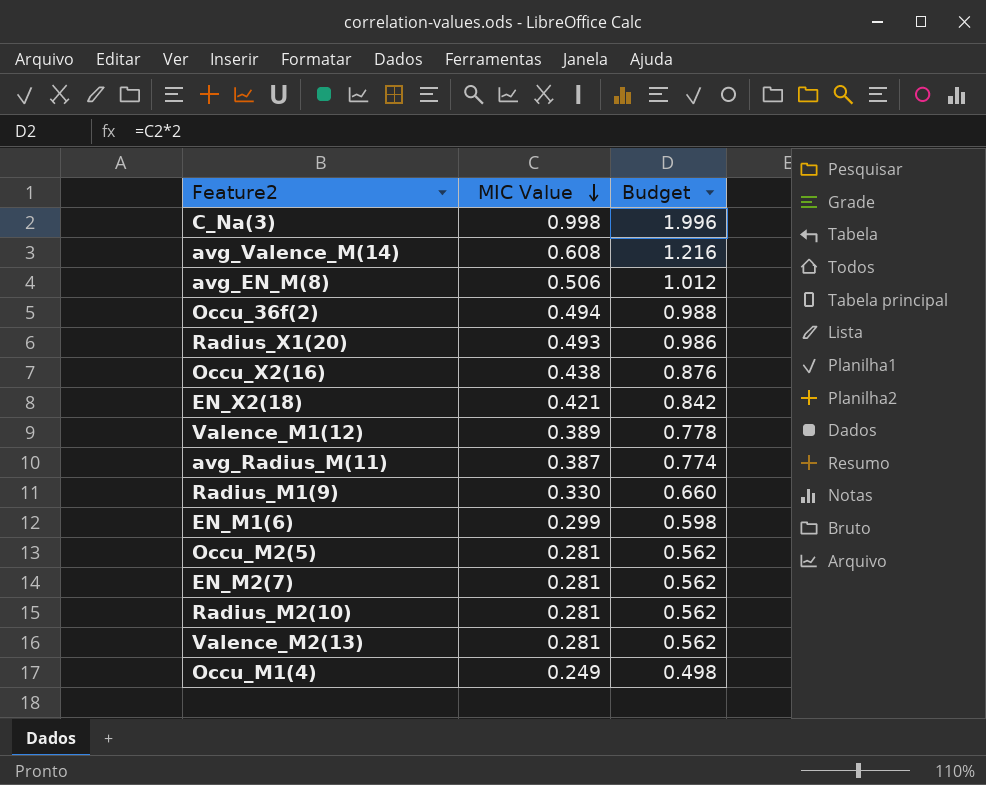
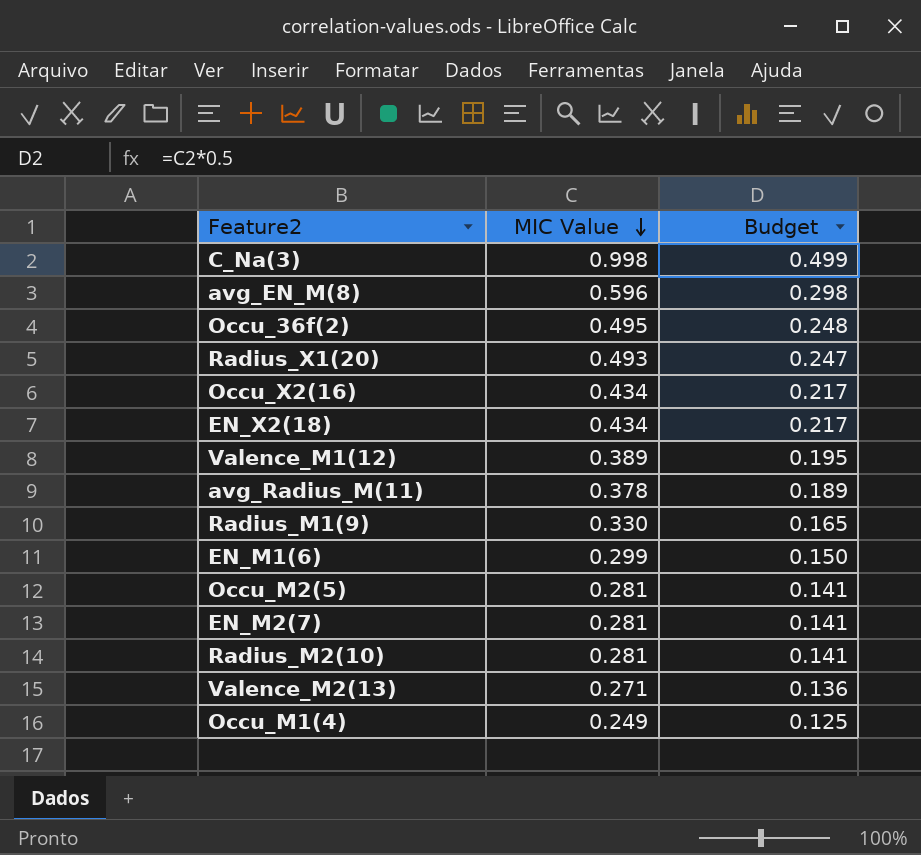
column Budget | formula: [MIC Value] * 2 -> [MIC Value] * 0.5
row avg_Valence_M(14): 0.608 | 1.216 -> none
avg_EN_M(8) | MIC Value: 0.506 -> 0.596
Occu_36f(2) | MIC Value: 0.494 -> 0.495
Occu_X2(16) | MIC Value: 0.438 -> 0.434
EN_X2(18) | MIC Value: 0.421 -> 0.434
avg_Radius_M(11) | MIC Value: 0.387 -> 0.378
Valence_M2(13) | MIC Value: 0.281 -> 0.271

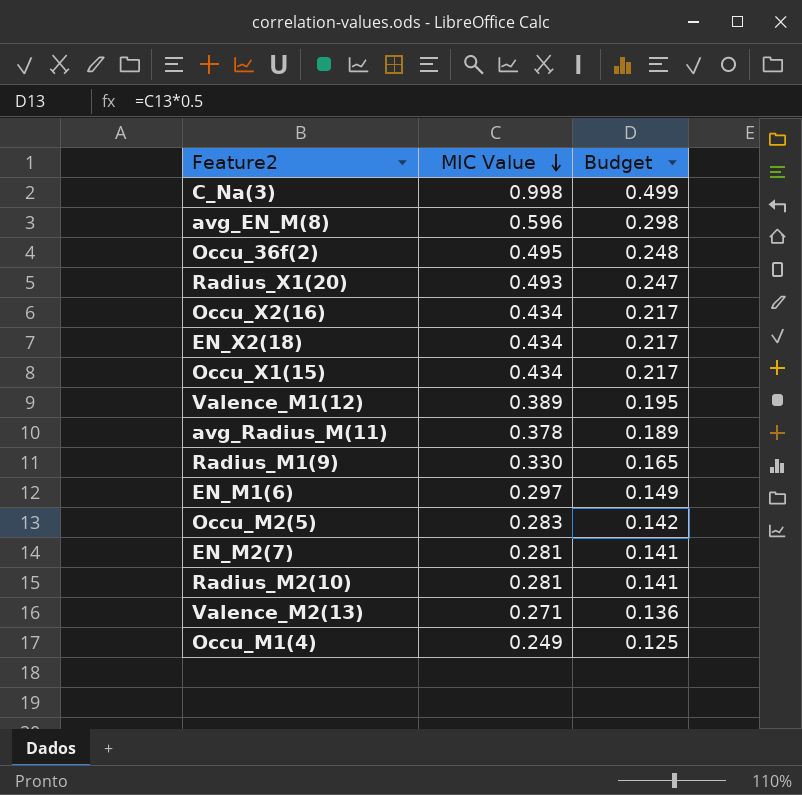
row Occu_X1(15): none -> 0.434 | 0.217
EN_M1(6) | MIC Value: 0.299 -> 0.297
EN_M1(6) | Budget: 0.150 -> 0.149
Occu_M2(5) | MIC Value: 0.281 -> 0.283
Occu_M2(5) | Budget: 0.141 -> 0.142

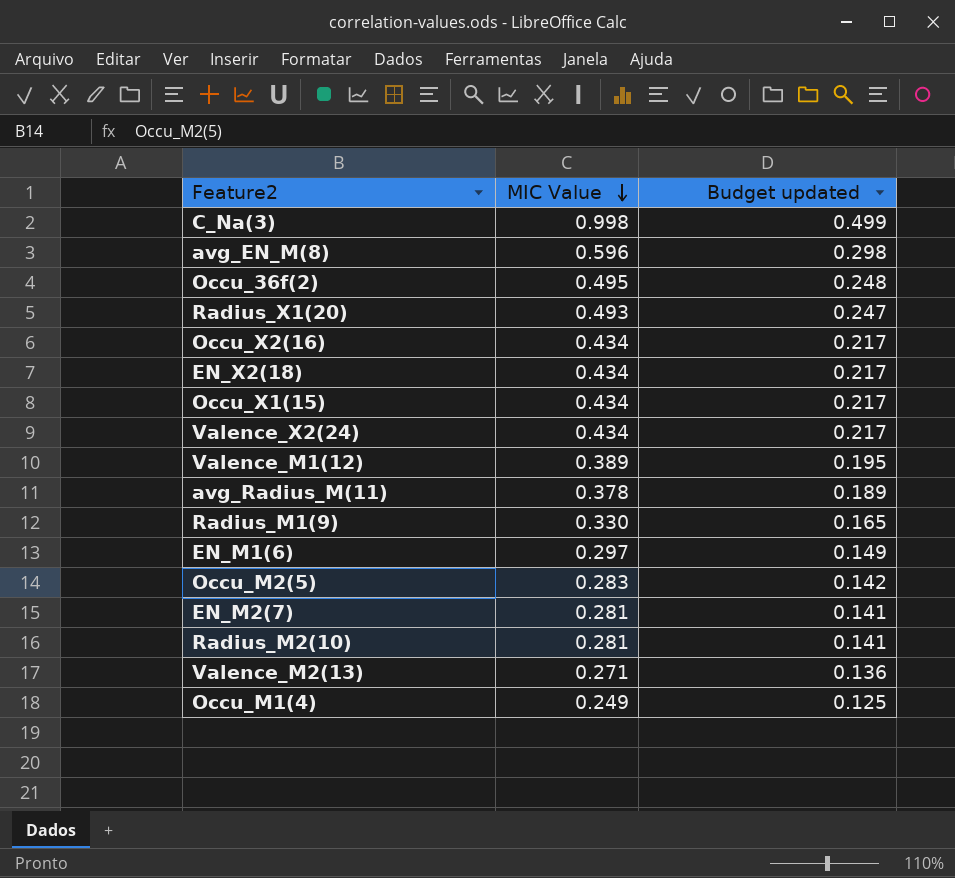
column name: Budget -> Budget updated
row Valence_X2(24): none -> 0.434 | 0.217

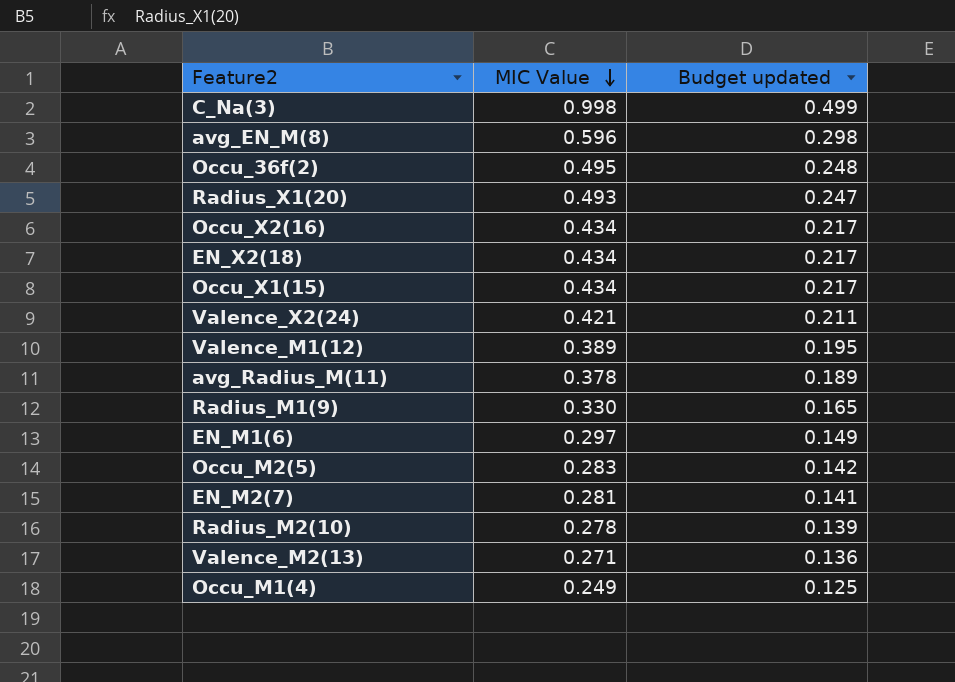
Valence_X2(24) | MIC Value: 0.434 -> 0.421
Valence_X2(24) | Budget updated: 0.217 -> 0.211
Radius_M2(10) | MIC Value: 0.281 -> 0.278
Radius_M2(10) | Budget updated: 0.141 -> 0.139

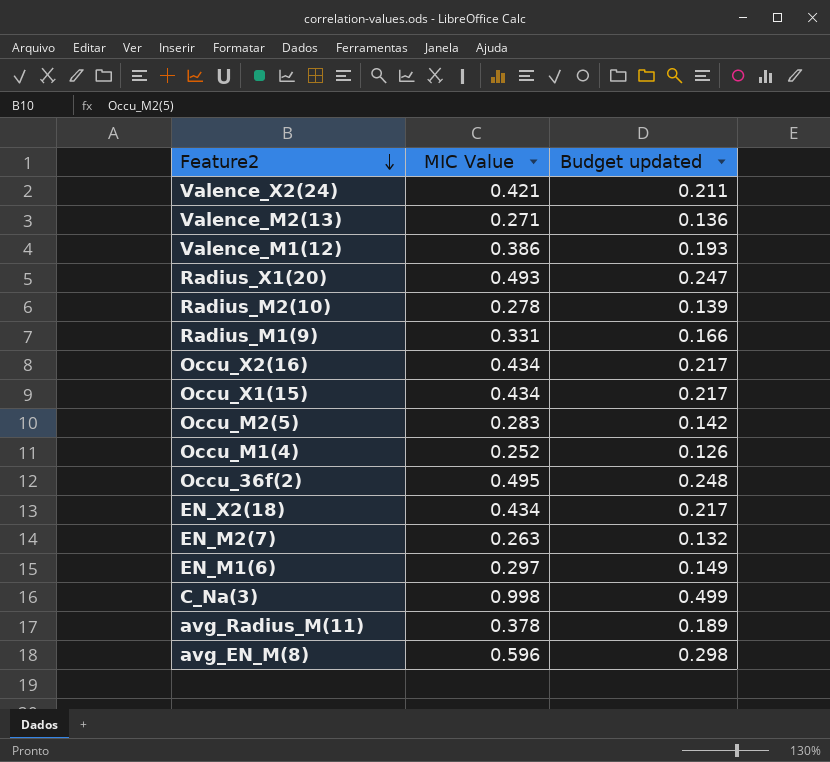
row order: MIC Value descending -> Feature2 descending
Valence_M1(12) | MIC Value: 0.389 -> 0.386
Valence_M1(12) | Budget updated: 0.195 -> 0.193
Radius_M1(9) | MIC Value: 0.330 -> 0.331
Radius_M1(9) | Budget updated: 0.165 -> 0.166
Occu_M1(4) | MIC Value: 0.249 -> 0.252
Occu_M1(4) | Budget updated: 0.125 -> 0.126
EN_M2(7) | MIC Value: 0.281 -> 0.263
EN_M2(7) | Budget updated: 0.141 -> 0.132

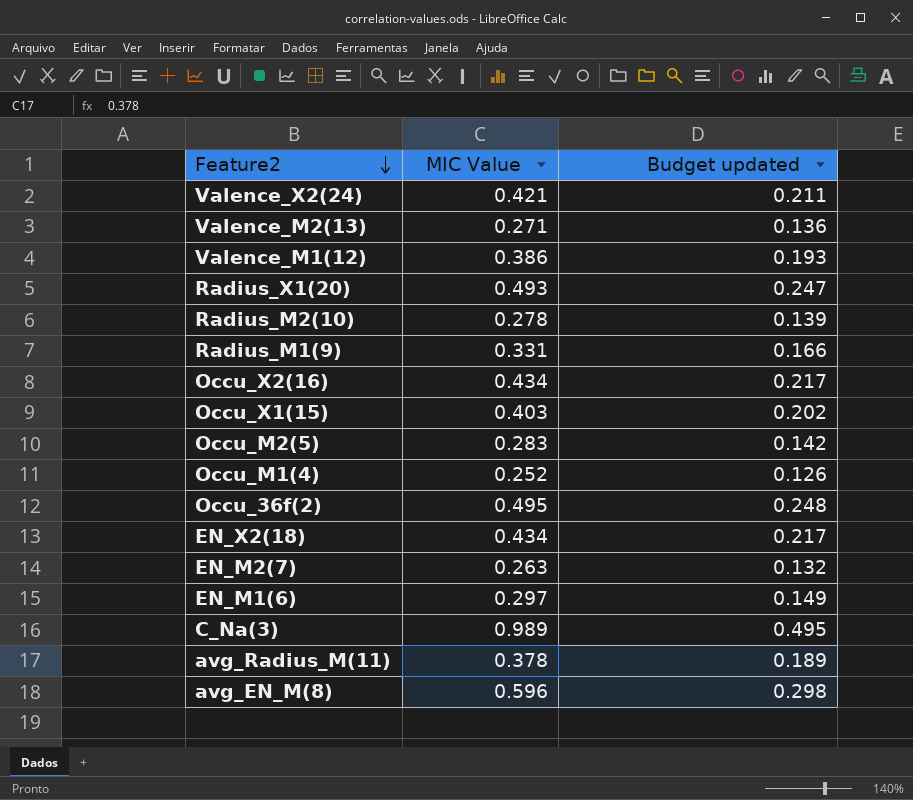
Occu_X1(15) | MIC Value: 0.434 -> 0.403
Occu_X1(15) | Budget updated: 0.217 -> 0.202
C_Na(3) | MIC Value: 0.998 -> 0.989
C_Na(3) | Budget updated: 0.499 -> 0.495

